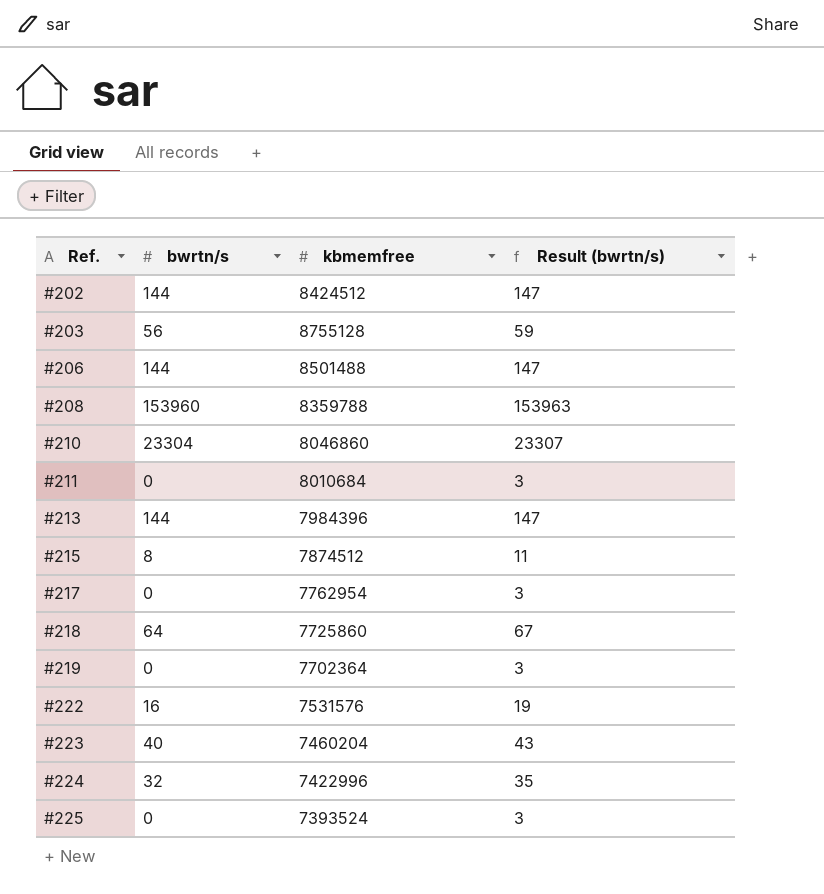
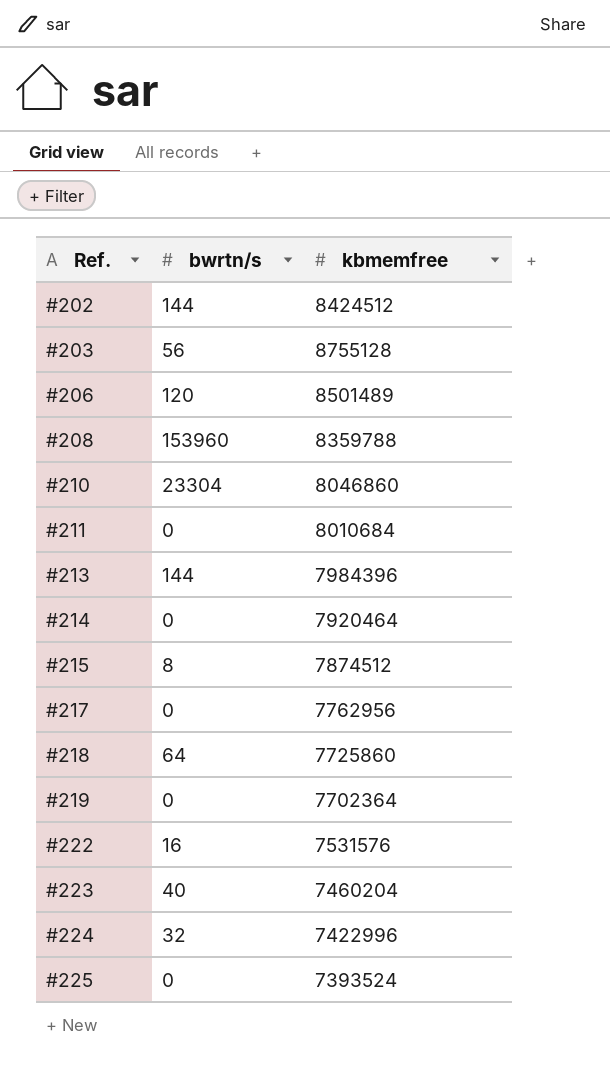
column Result (bwrtn/s) | formula: [bwrtn/s] + 3 -> none
#206 | bwrtn/s: 144 -> 120
#206 | kbmemfree: 8501488 -> 8501489
row #214: none -> 0 | 7920464
#217 | kbmemfree: 7762954 -> 7762956

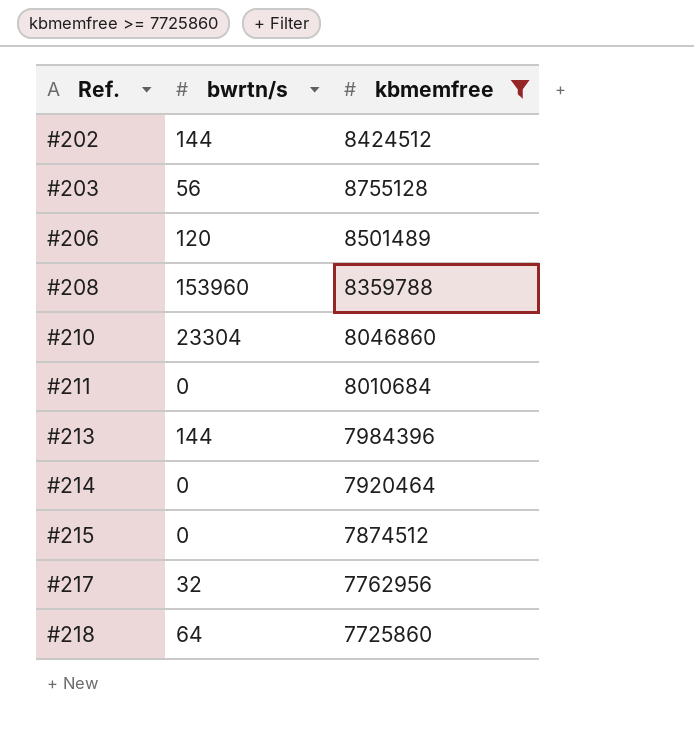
filter: none -> kbmemfree >= 7725860
#215 | bwrtn/s: 8 -> 0
#217 | bwrtn/s: 0 -> 32

